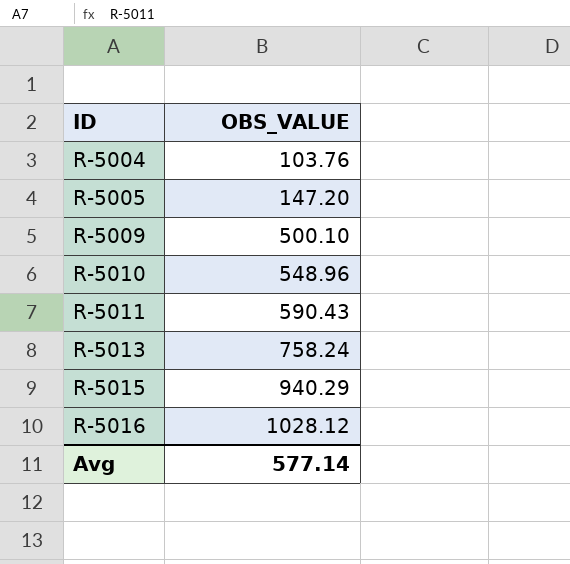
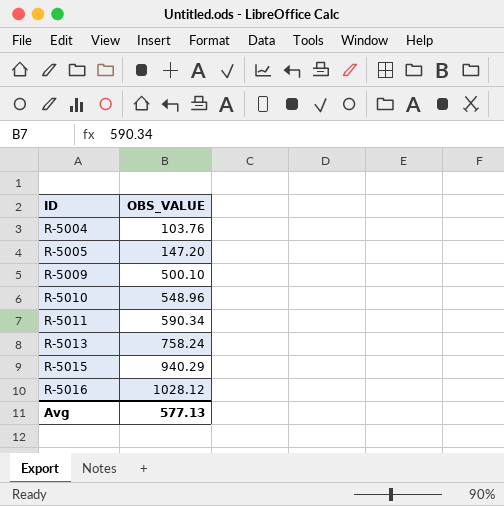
R-5011 | OBS_VALUE: 590.43 -> 590.34
Avg | OBS_VALUE: 577.14 -> 577.13

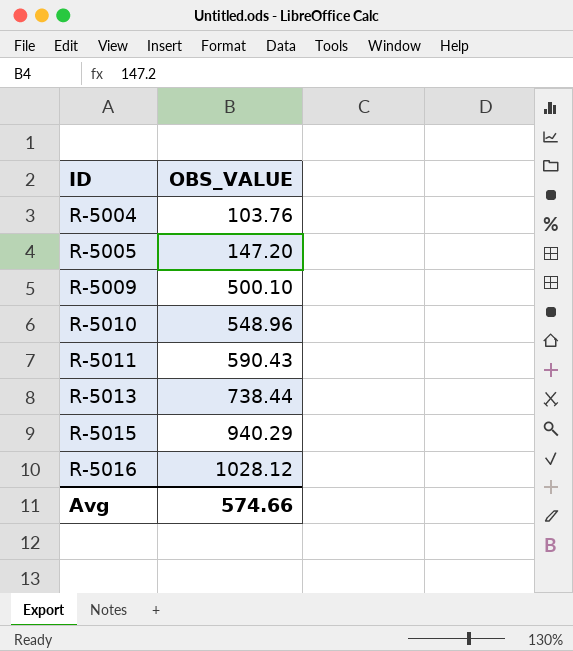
R-5011 | OBS_VALUE: 590.34 -> 590.43
R-5013 | OBS_VALUE: 758.24 -> 738.44
Avg | OBS_VALUE: 577.13 -> 574.66

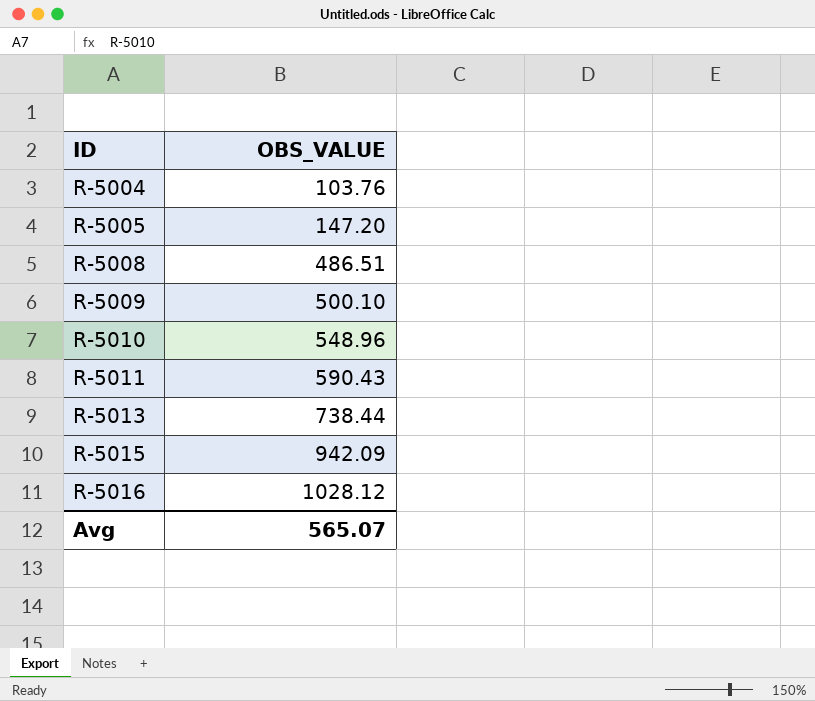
row R-5008: none -> 486.51
R-5015 | OBS_VALUE: 940.29 -> 942.09
Avg | OBS_VALUE: 574.66 -> 565.07

